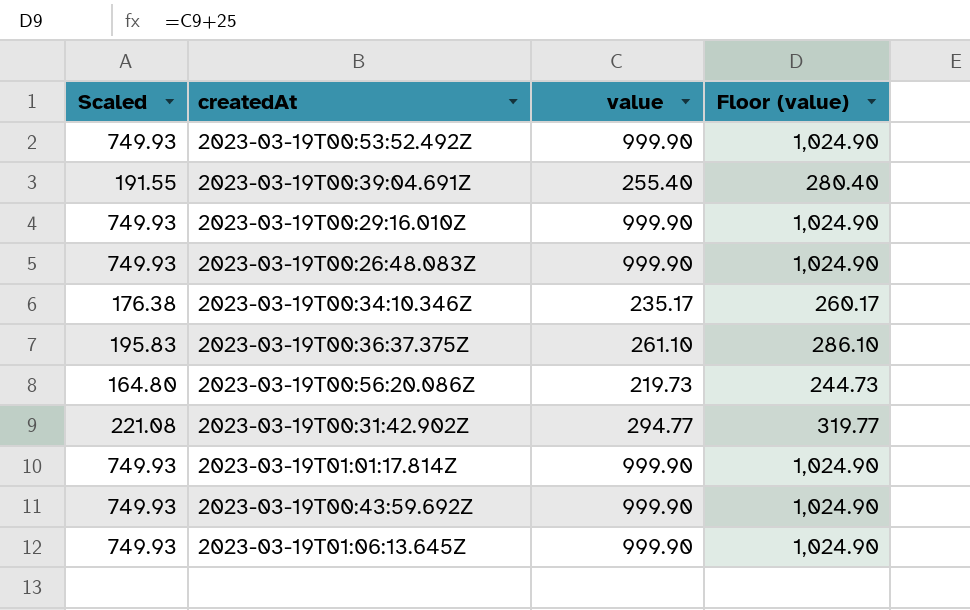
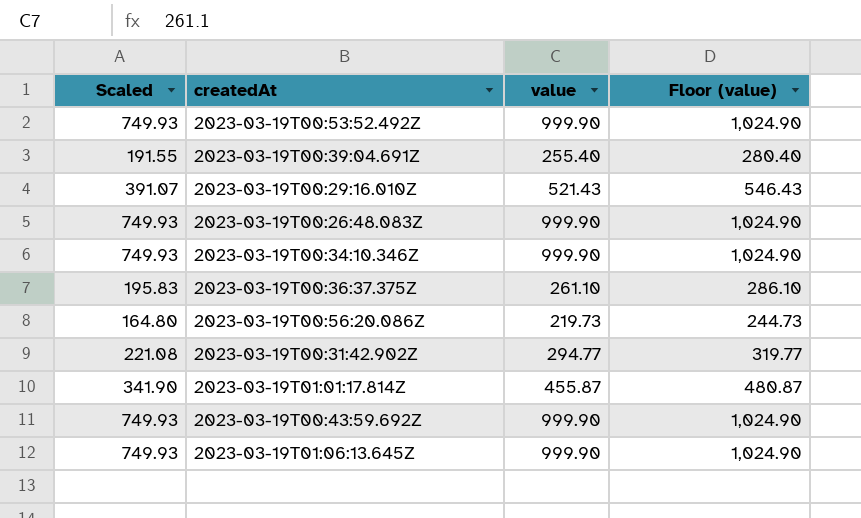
2023-03-19T00:29:16.010Z | Scaled: 749.93 -> 391.07
2023-03-19T00:29:16.010Z | value: 999.90 -> 521.43
2023-03-19T00:29:16.010Z | Floor (value): 1,024.90 -> 546.43
2023-03-19T00:34:10.346Z | Scaled: 176.38 -> 749.93
2023-03-19T00:34:10.346Z | value: 235.17 -> 999.90
2023-03-19T00:34:10.346Z | Floor (value): 260.17 -> 1,024.90
2023-03-19T01:01:17.814Z | Scaled: 749.93 -> 341.90
2023-03-19T01:01:17.814Z | value: 999.90 -> 455.87
2023-03-19T01:01:17.814Z | Floor (value): 1,024.90 -> 480.87

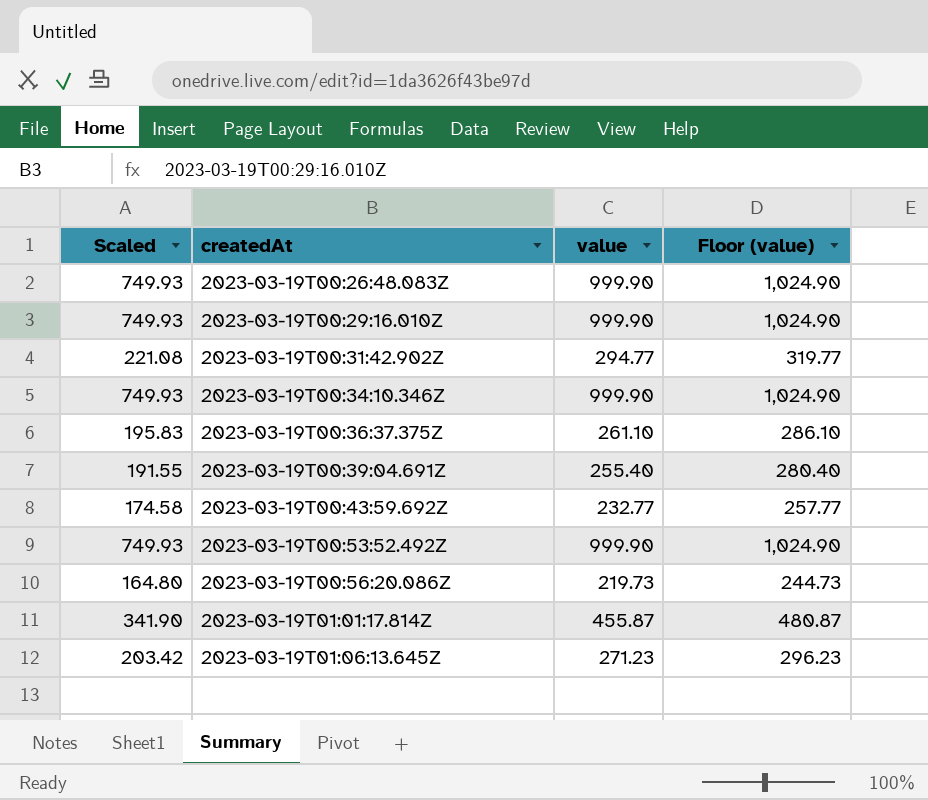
row order: none -> createdAt ascending
2023-03-19T00:29:16.010Z | Scaled: 391.07 -> 749.93
2023-03-19T00:29:16.010Z | value: 521.43 -> 999.90
2023-03-19T00:29:16.010Z | Floor (value): 546.43 -> 1,024.90
2023-03-19T00:43:59.692Z | Scaled: 749.93 -> 174.58
2023-03-19T00:43:59.692Z | value: 999.90 -> 232.77
2023-03-19T00:43:59.692Z | Floor (value): 1,024.90 -> 257.77
2023-03-19T01:06:13.645Z | Scaled: 749.93 -> 203.42
2023-03-19T01:06:13.645Z | value: 999.90 -> 271.23
2023-03-19T01:06:13.645Z | Floor (value): 1,024.90 -> 296.23

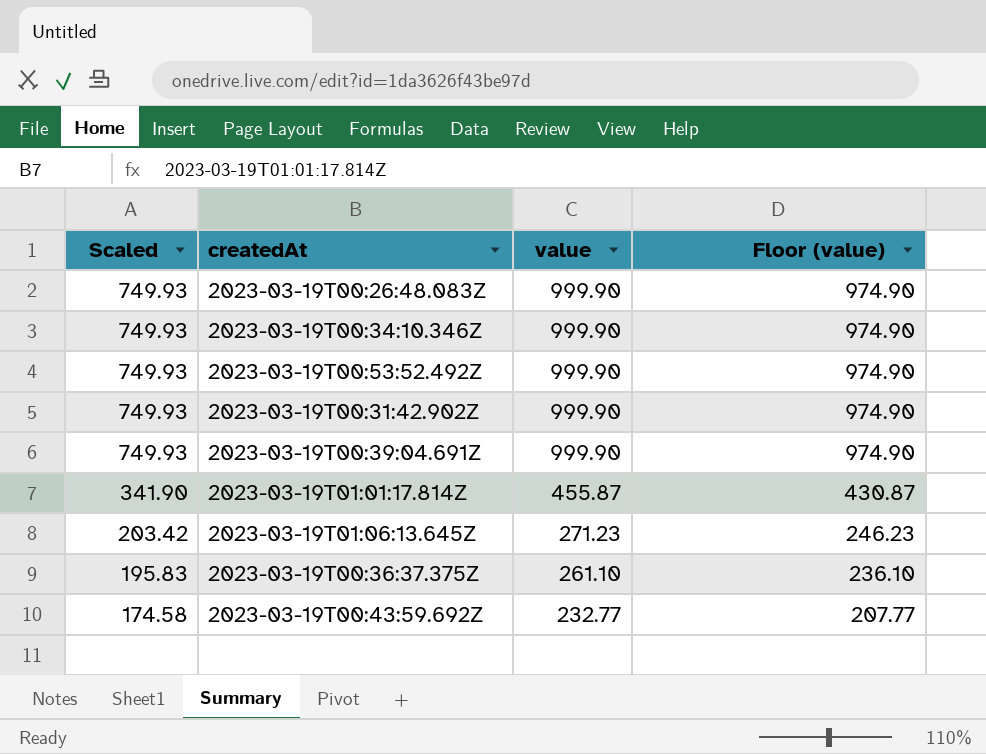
row order: createdAt ascending -> Scaled descending
column Floor (value) | formula: [value] + 25 -> [value] - 25
row 2023-03-19T00:29:16.010Z: 749.93 | 999.90 | 1,024.90 -> none
row 2023-03-19T00:56:20.086Z: 164.80 | 219.73 | 244.73 -> none
2023-03-19T00:31:42.902Z | Scaled: 221.08 -> 749.93
2023-03-19T00:31:42.902Z | value: 294.77 -> 999.90
2023-03-19T00:39:04.691Z | Scaled: 191.55 -> 749.93
2023-03-19T00:39:04.691Z | value: 255.40 -> 999.90

